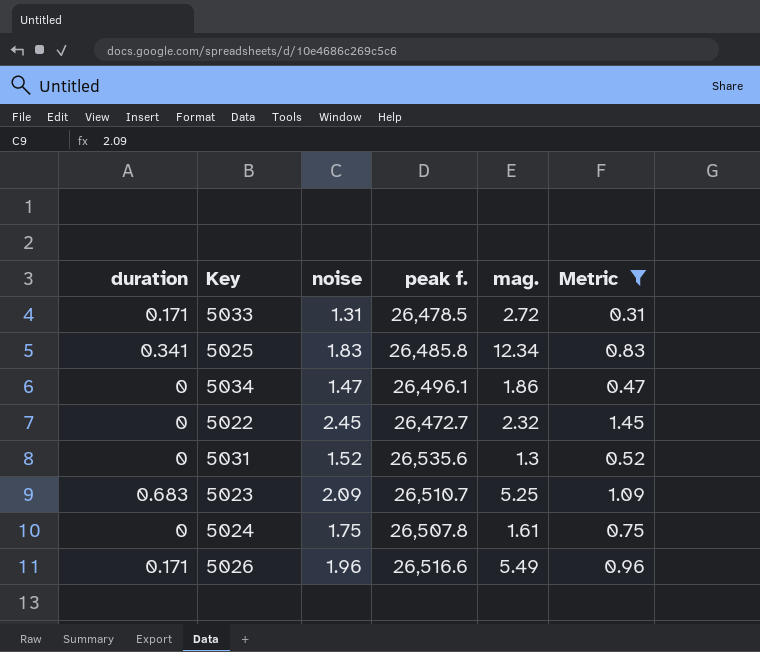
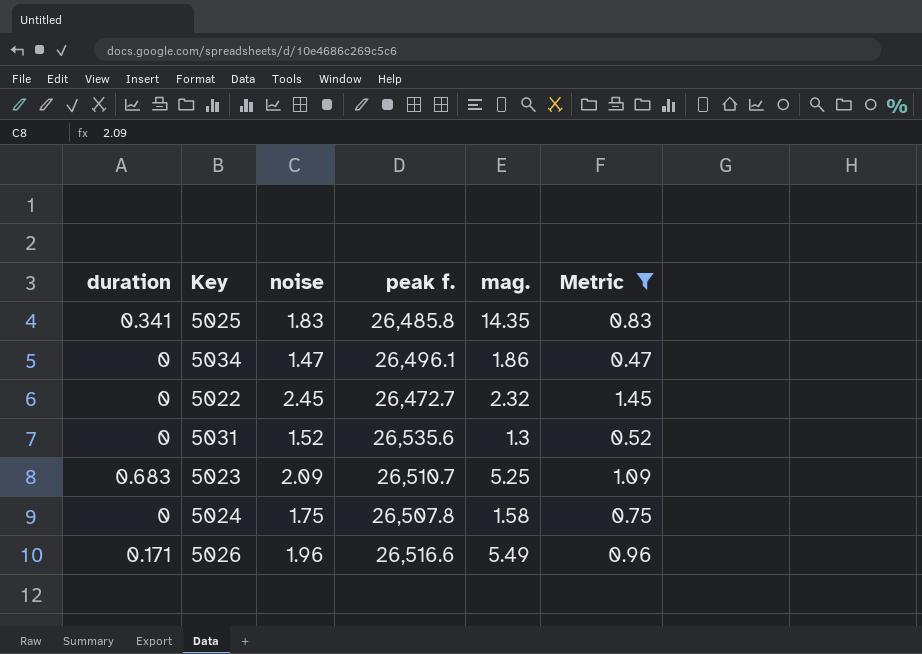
row 5033: 0.171 | 1.31 | 26,478.5 | 2.72 | 0.31 -> none
5025 | mag.: 12.34 -> 14.35
5024 | mag.: 1.61 -> 1.58

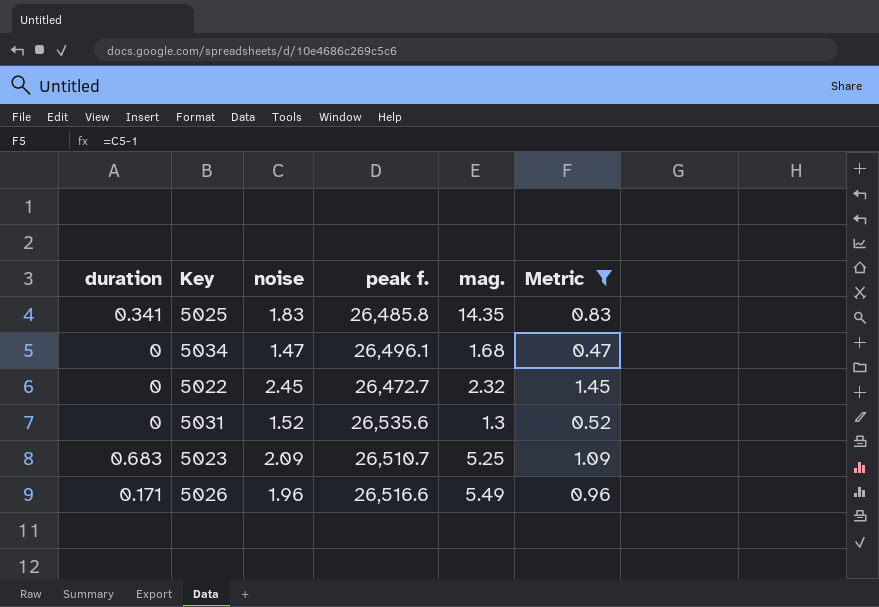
row 5024: 0 | 1.75 | 26,507.8 | 1.58 | 0.75 -> none
5034 | mag.: 1.86 -> 1.68

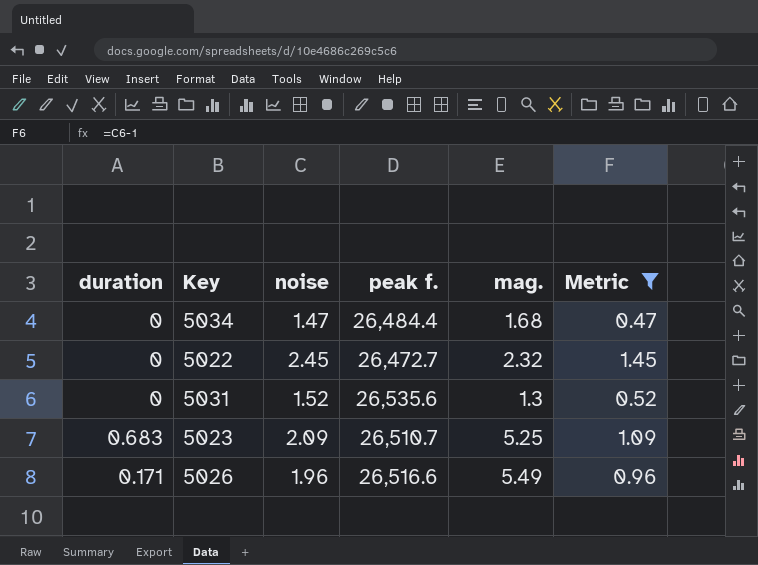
row 5025: 0.341 | 1.83 | 26,485.8 | 14.35 | 0.83 -> none
5034 | peak f.: 26,496.1 -> 26,484.4

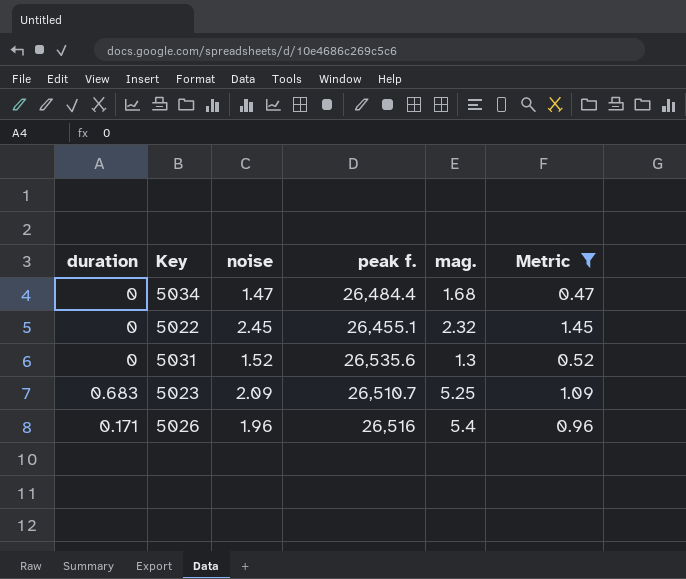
5022 | peak f.: 26,472.7 -> 26,455.1
5026 | peak f.: 26,516.6 -> 26,516
5026 | mag.: 5.49 -> 5.4

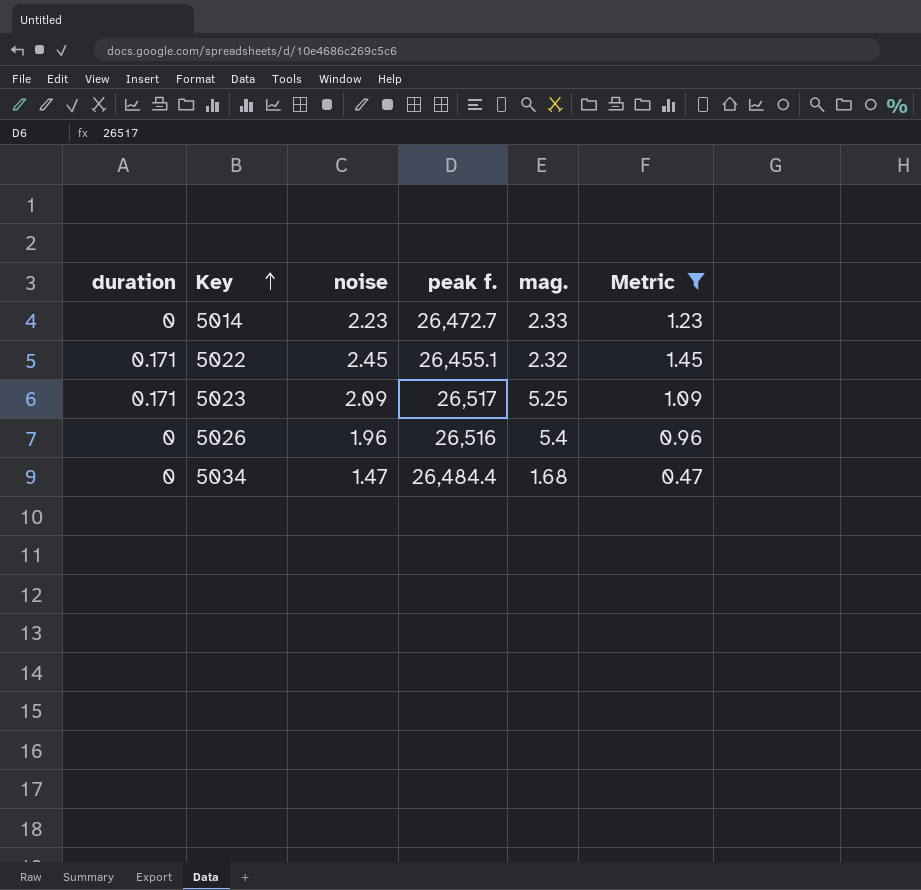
row order: none -> Key ascending
row 5031: 0 | 1.52 | 26,535.6 | 1.3 | 0.52 -> none
row 5014: none -> 0 | 2.23 | 26,472.7 | 2.33 | 1.23
5022 | duration: 0 -> 0.171
5023 | duration: 0.683 -> 0.171
5023 | peak f.: 26,510.7 -> 26,517
5026 | duration: 0.171 -> 0

